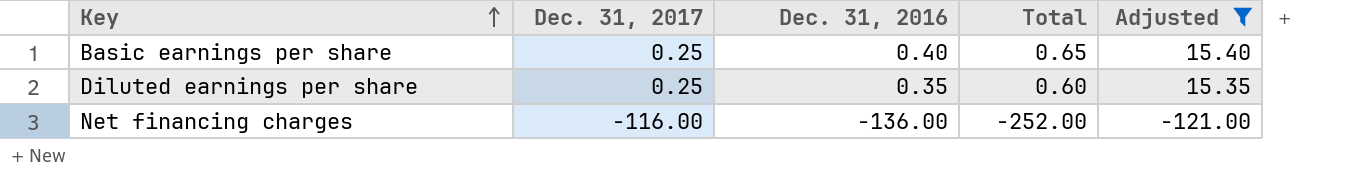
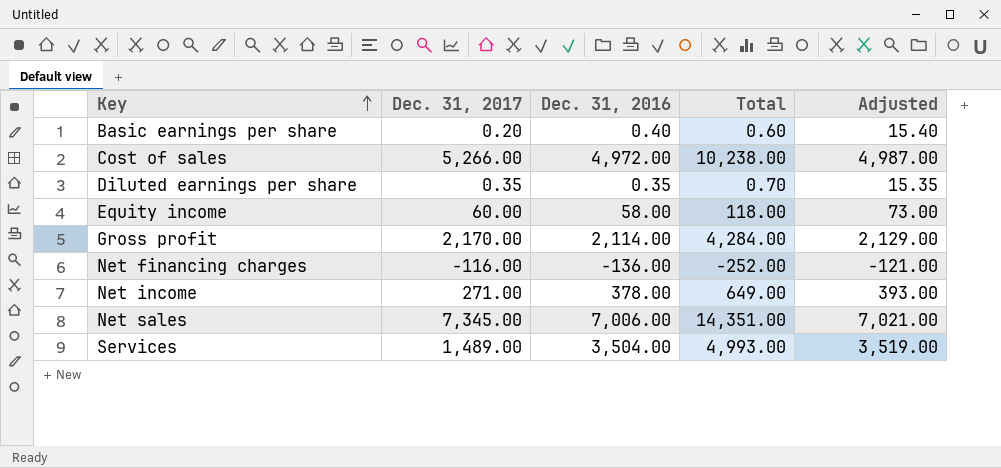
filter: Adjusted <= 15.40 -> none
Basic earnings per share | Dec. 31, 2017: 0.25 -> 0.20
Basic earnings per share | Total: 0.65 -> 0.60
Diluted earnings per share | Dec. 31, 2017: 0.25 -> 0.35
Diluted earnings per share | Total: 0.60 -> 0.70

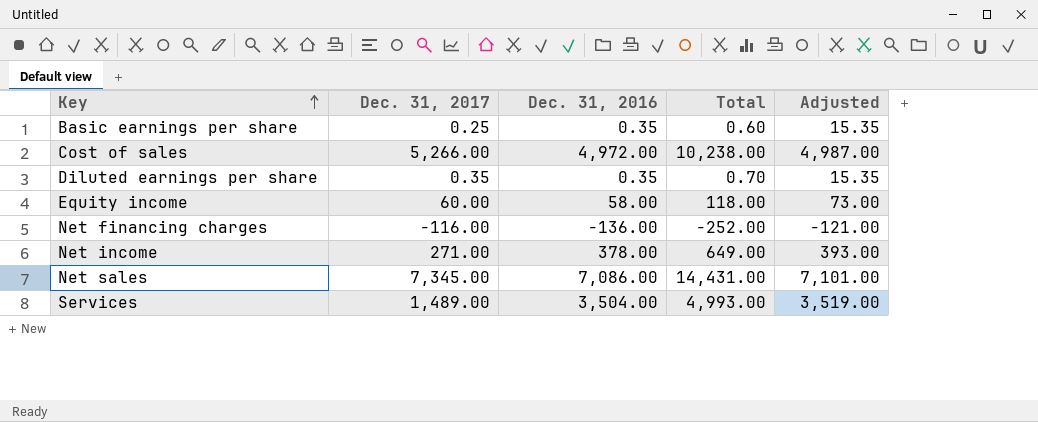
row Gross profit: 2,170.00 | 2,114.00 | 4,284.00 | 2,129.00 -> none
Basic earnings per share | Dec. 31, 2017: 0.20 -> 0.25
Basic earnings per share | Dec. 31, 2016: 0.40 -> 0.35
Basic earnings per share | Adjusted: 15.40 -> 15.35
Net sales | Dec. 31, 2016: 7,006.00 -> 7,086.00
Net sales | Total: 14,351.00 -> 14,431.00
Net sales | Adjusted: 7,021.00 -> 7,101.00

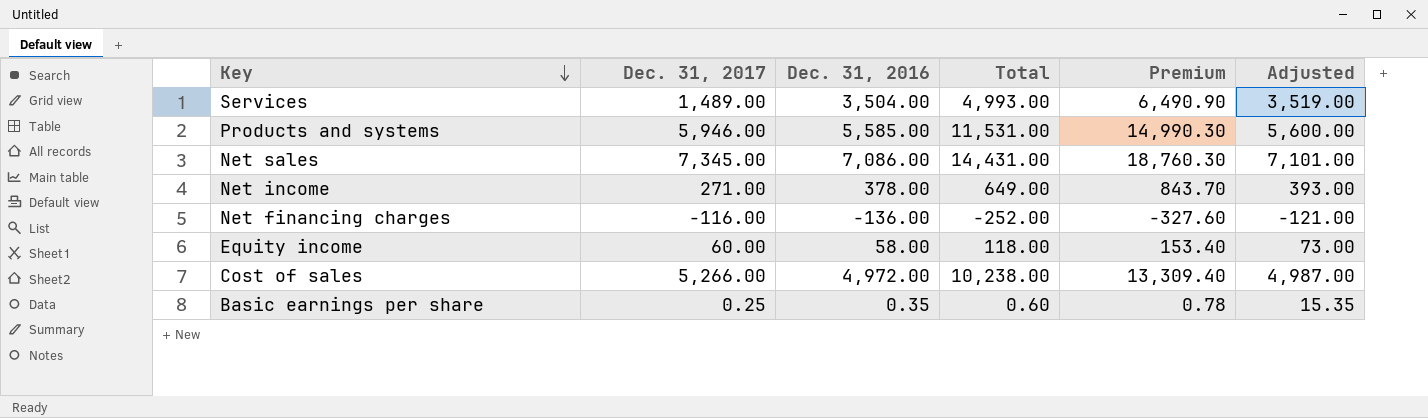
row order: Key ascending -> Key descending
column Premium | formula: none -> [Total] * 1.3
row Diluted earnings per share: 0.35 | 0.35 | 0.70 | 15.35 -> none
row Products and systems: none -> 5,946.00 | 5,585.00 | 11,531.00 | 14,990.30 | 5,600.00

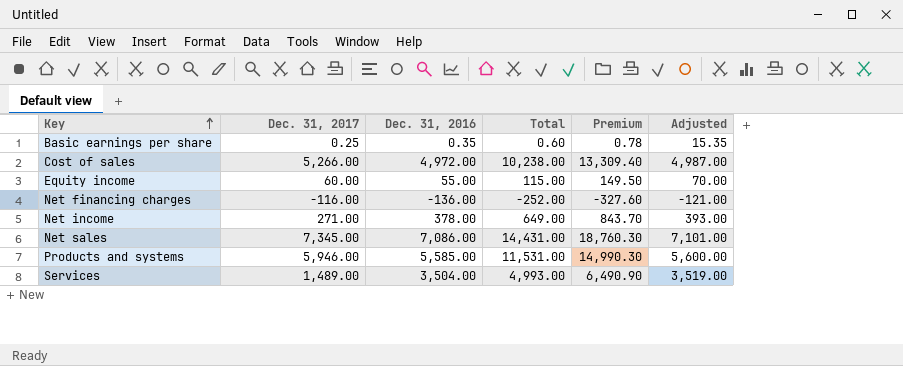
row order: Key descending -> Key ascending
Equity income | Dec. 31, 2016: 58.00 -> 55.00
Equity income | Total: 118.00 -> 115.00
Equity income | Premium: 153.40 -> 149.50
Equity income | Adjusted: 73.00 -> 70.00

